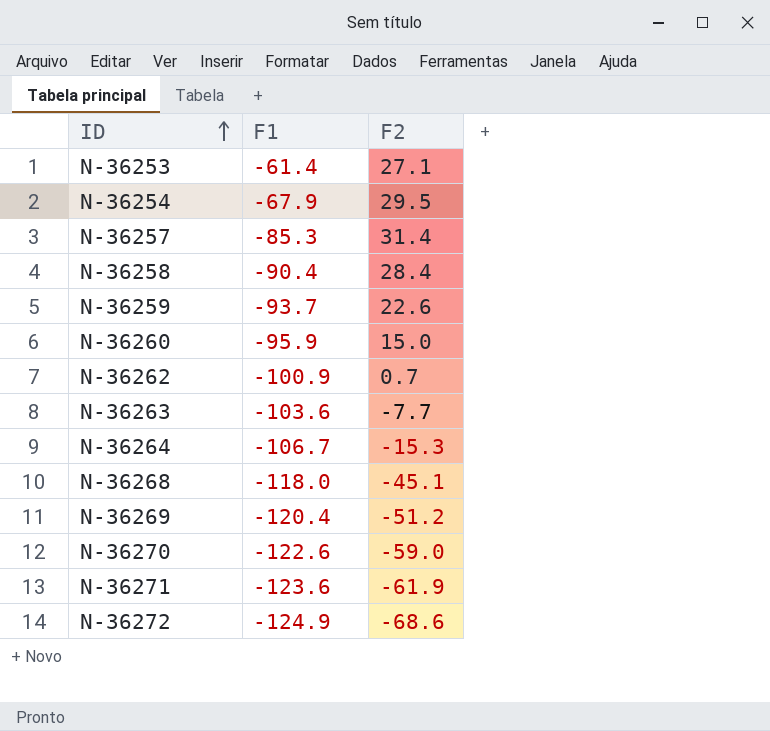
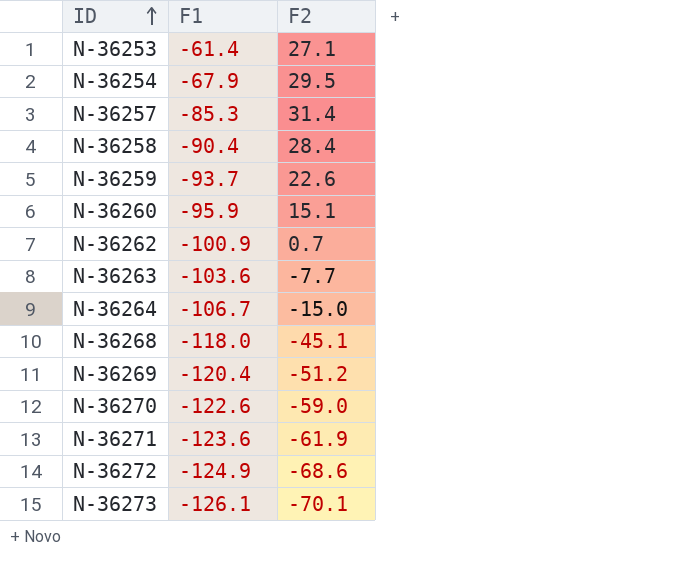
N-36260 | F2: 15.0 -> 15.1
N-36264 | F2: -15.3 -> -15.0
row N-36273: none -> -126.1 | -70.1

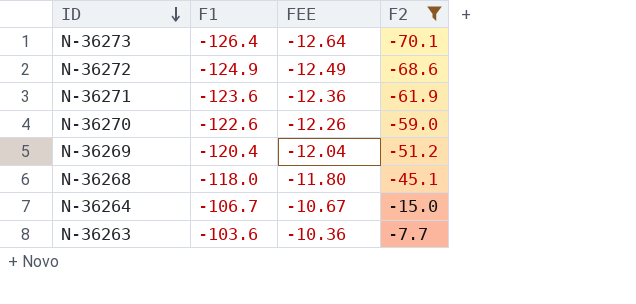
filter: none -> F2 <= -7.7
row order: ID ascending -> ID descending
column FEE | formula: none -> [F1] * 0.1
N-36273 | F1: -126.1 -> -126.4

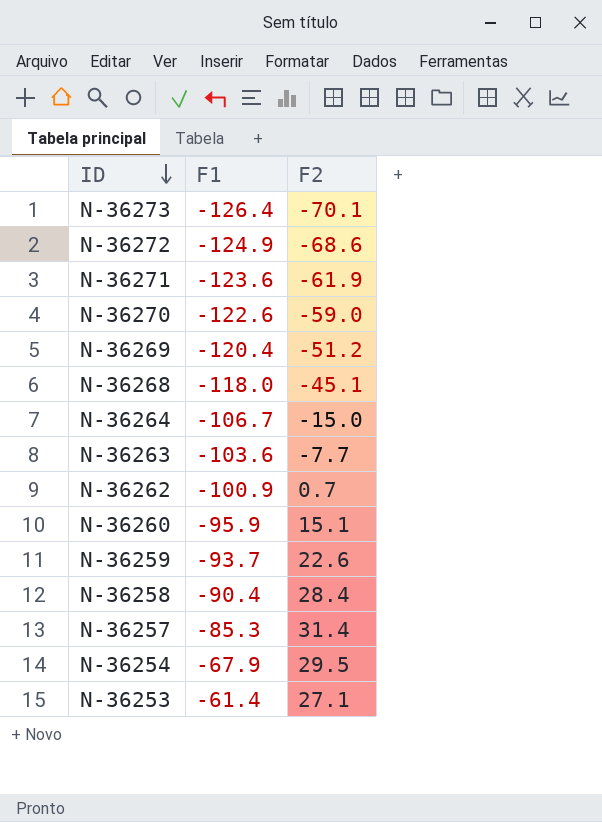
filter: F2 <= -7.7 -> none
column FEE | formula: [F1] * 0.1 -> none

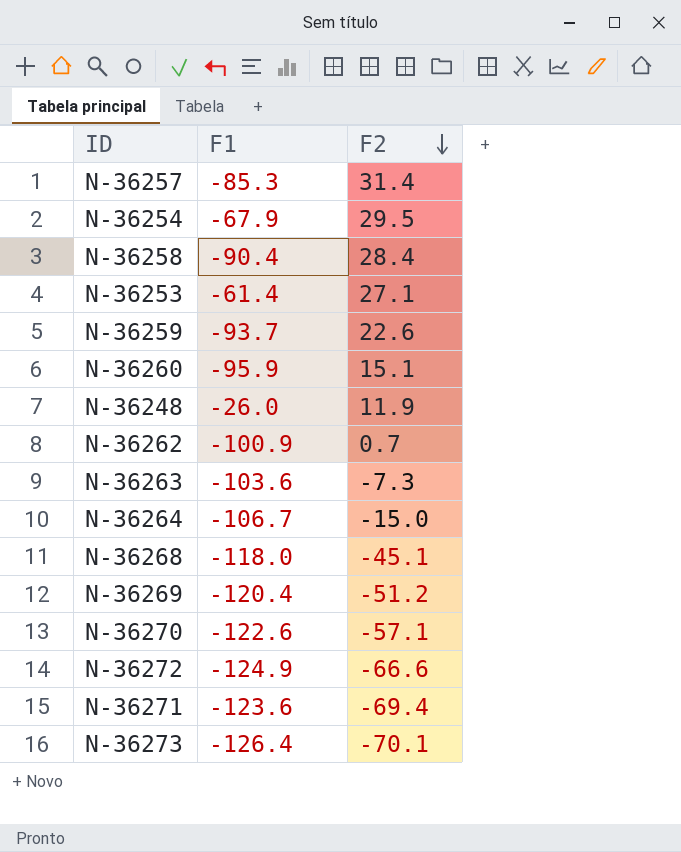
row order: ID descending -> F2 descending
row N-36248: none -> -26.0 | 11.9
N-36263 | F2: -7.7 -> -7.3
N-36270 | F2: -59.0 -> -57.1
N-36272 | F2: -68.6 -> -66.6
N-36271 | F2: -61.9 -> -69.4

